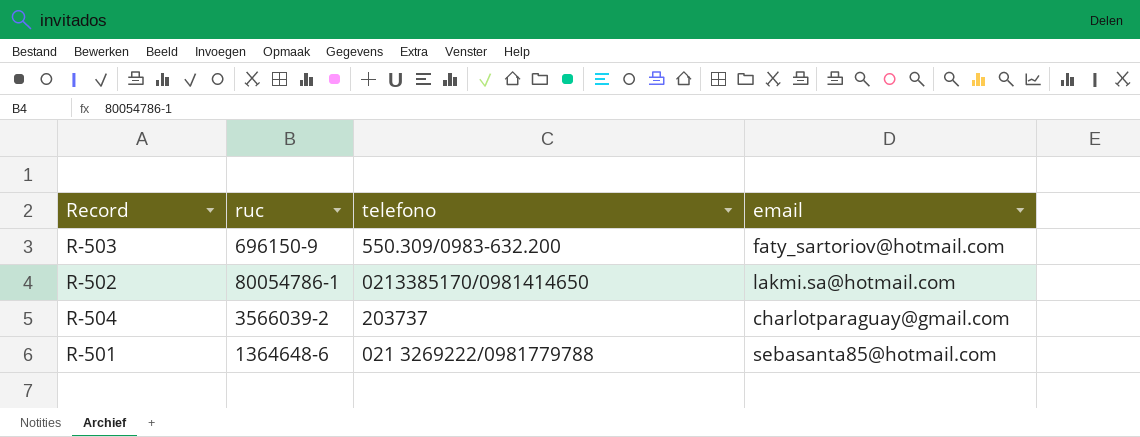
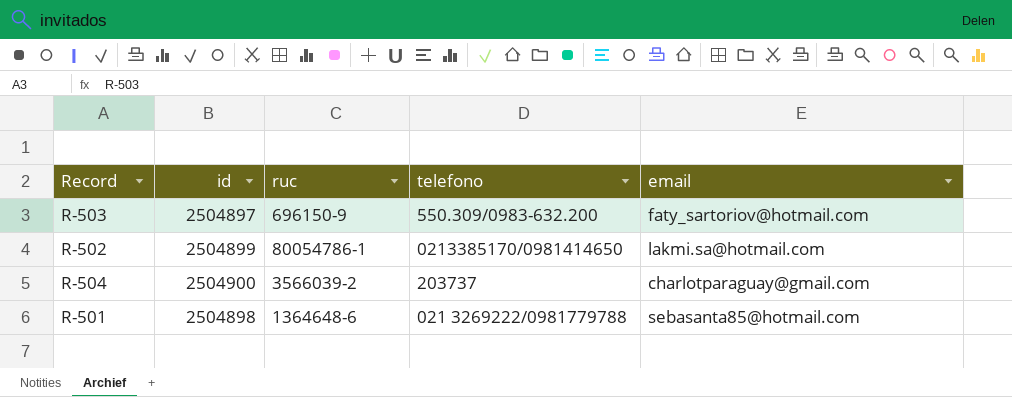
column id | position: none -> 2

